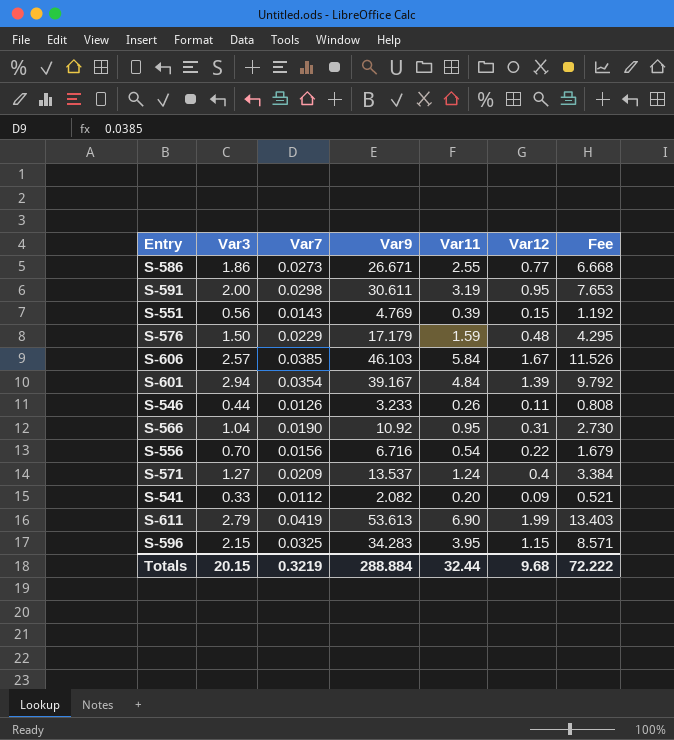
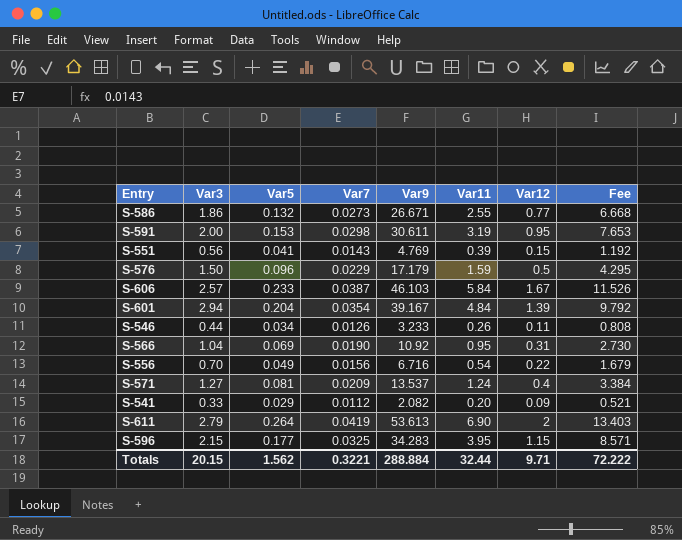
column Var5 | position: none -> 3
S-576 | Var12: 0.48 -> 0.5
S-606 | Var7: 0.0385 -> 0.0387
S-611 | Var12: 1.99 -> 2
Totals | Var7: 0.3219 -> 0.3221
Totals | Var12: 9.68 -> 9.71

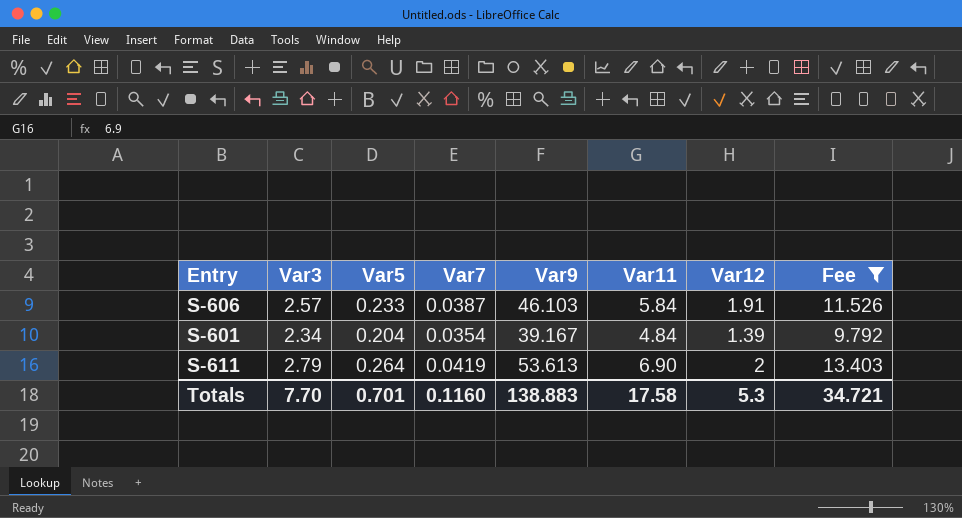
filter: none -> Fee >= 9.792
S-606 | Var12: 1.67 -> 1.91
S-601 | Var3: 2.94 -> 2.34
Totals | Var3: 20.15 -> 7.70
Totals | Var5: 1.562 -> 0.701
Totals | Var7: 0.3221 -> 0.1160
Totals | Var9: 288.884 -> 138.883
Totals | Var11: 32.44 -> 17.58
Totals | Var12: 9.71 -> 5.3
Totals | Fee: 72.222 -> 34.721

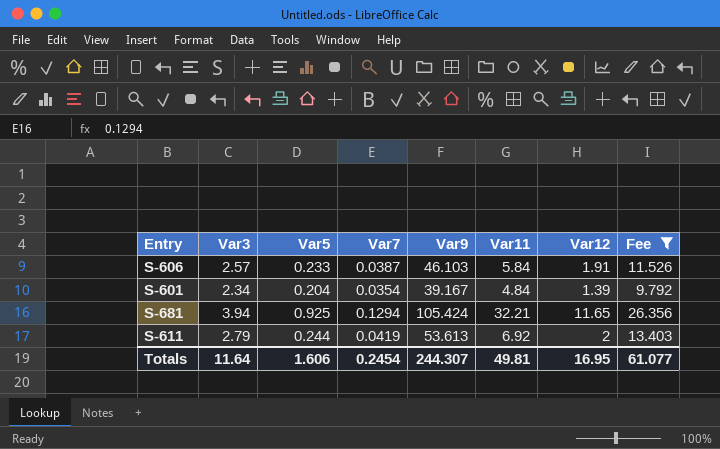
row S-681: none -> 3.94 | 0.925 | 0.1294 | 105.424 | 32.21 | 11.65 | 26.356
S-611 | Var5: 0.264 -> 0.244
S-611 | Var11: 6.90 -> 6.92
Totals | Var3: 7.70 -> 11.64
Totals | Var5: 0.701 -> 1.606
Totals | Var7: 0.1160 -> 0.2454
Totals | Var9: 138.883 -> 244.307
Totals | Var11: 17.58 -> 49.81
Totals | Var12: 5.3 -> 16.95
Totals | Fee: 34.721 -> 61.077

